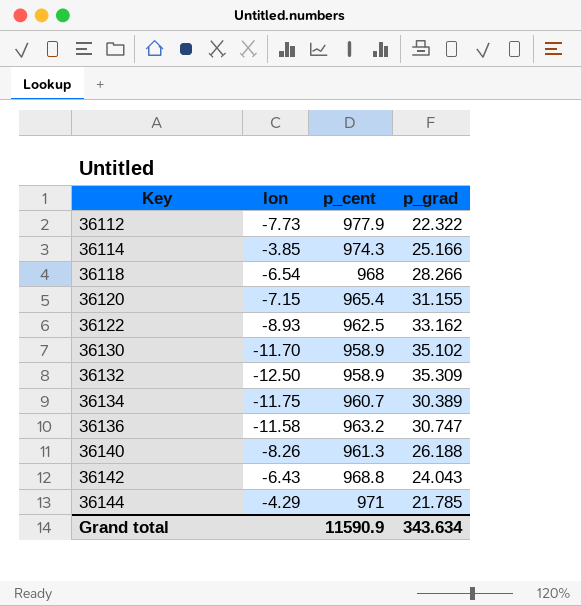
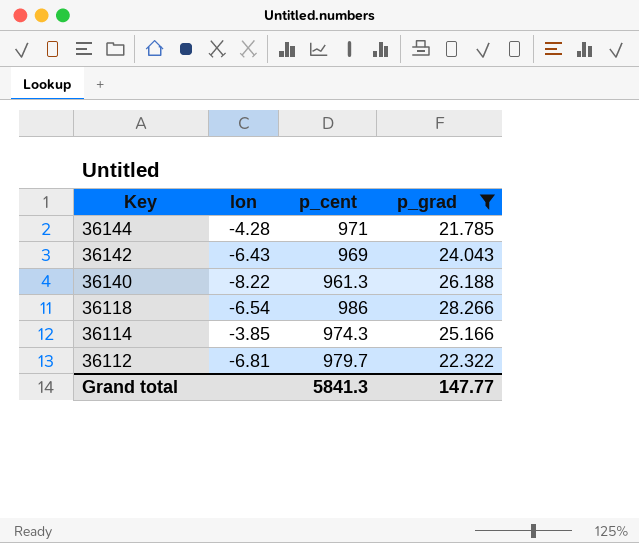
filter: none -> p_grad <= 28.266
row order: Key ascending -> Key descending
36144 | lon: -4.29 -> -4.28
36142 | p_cent: 968.8 -> 969
36140 | lon: -8.26 -> -8.22
36118 | p_cent: 968 -> 986
36112 | lon: -7.73 -> -6.81
36112 | p_cent: 977.9 -> 979.7
Grand total | p_cent: 11590.9 -> 5841.3
Grand total | p_grad: 343.634 -> 147.77

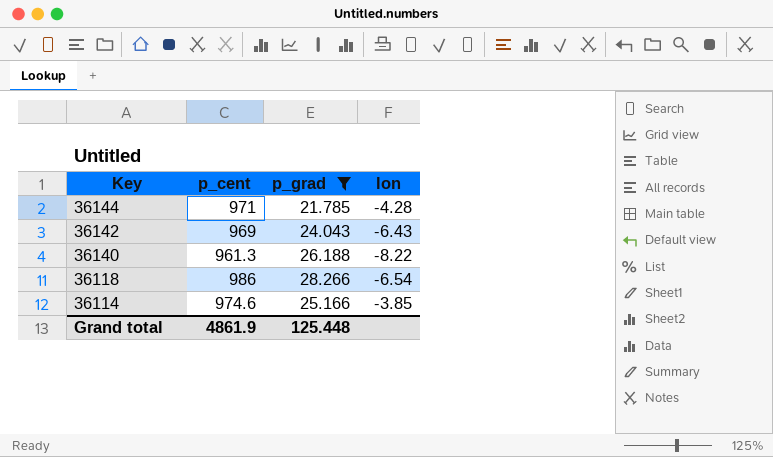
column lon | position: 2 -> 4
row 36112: -6.81 | 979.7 | 22.322 -> none
36114 | p_cent: 974.3 -> 974.6
Grand total | p_cent: 5841.3 -> 4861.9
Grand total | p_grad: 147.77 -> 125.448

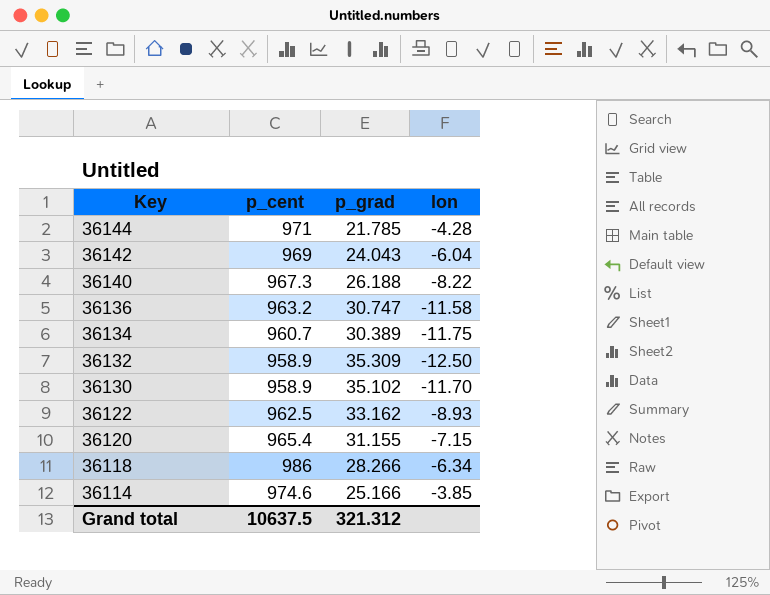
filter: p_grad <= 28.266 -> none
36142 | lon: -6.43 -> -6.04
36140 | p_cent: 961.3 -> 967.3
36118 | lon: -6.54 -> -6.34
Grand total | p_cent: 4861.9 -> 10637.5
Grand total | p_grad: 125.448 -> 321.312

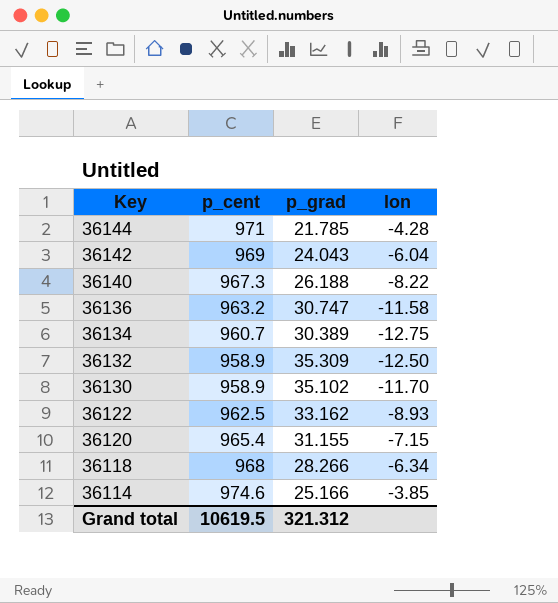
36134 | lon: -11.75 -> -12.75
36118 | p_cent: 986 -> 968
Grand total | p_cent: 10637.5 -> 10619.5

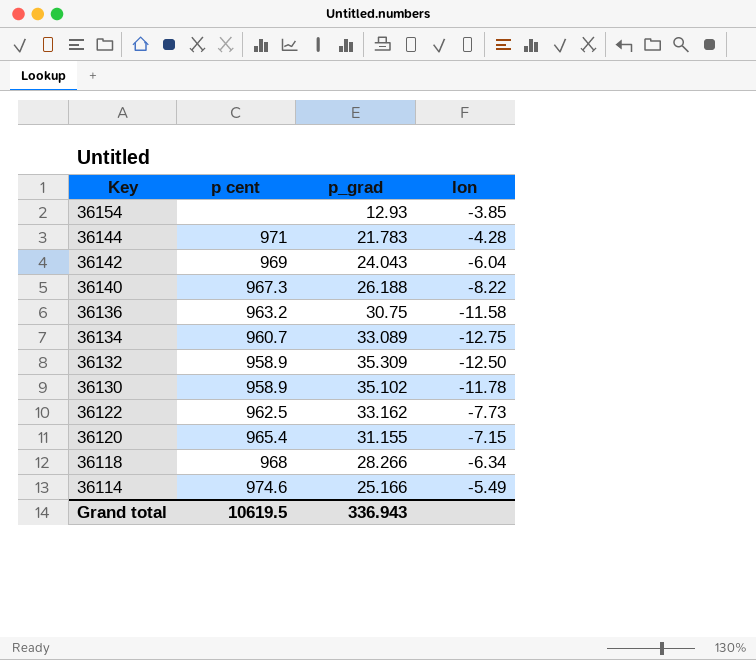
column name: p_cent -> p cent
row 36154: none -> none | 12.93 | -3.85
36144 | p_grad: 21.785 -> 21.783
36136 | p_grad: 30.747 -> 30.75
36134 | p_grad: 30.389 -> 33.089
36130 | lon: -11.70 -> -11.78
36122 | lon: -8.93 -> -7.73
36114 | lon: -3.85 -> -5.49
Grand total | p_grad: 321.312 -> 336.943

